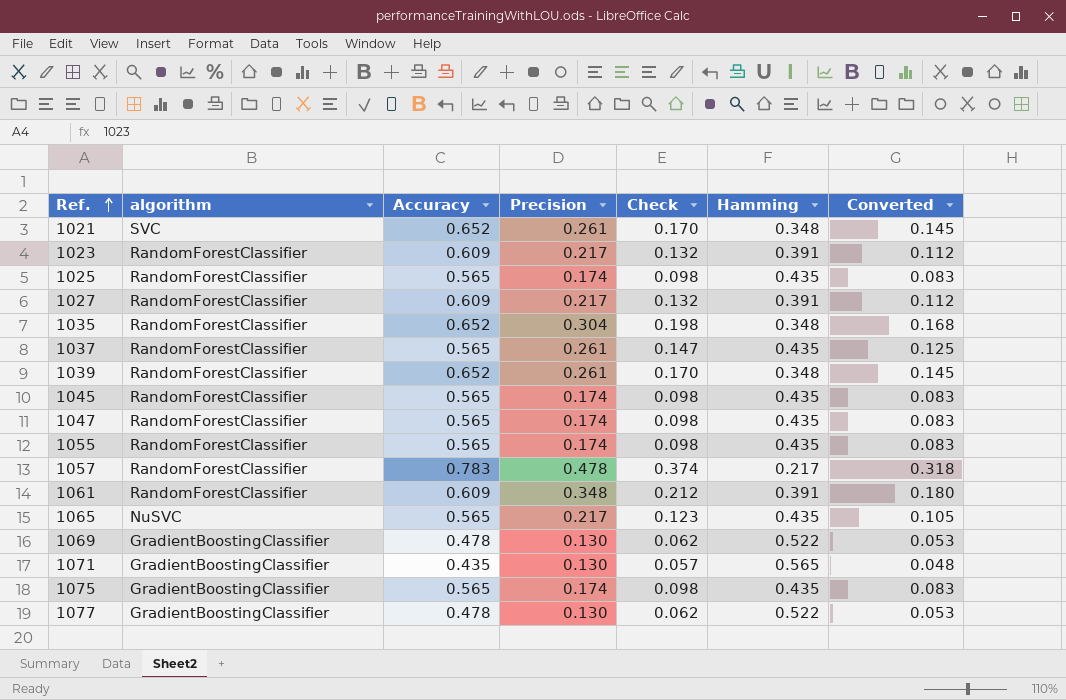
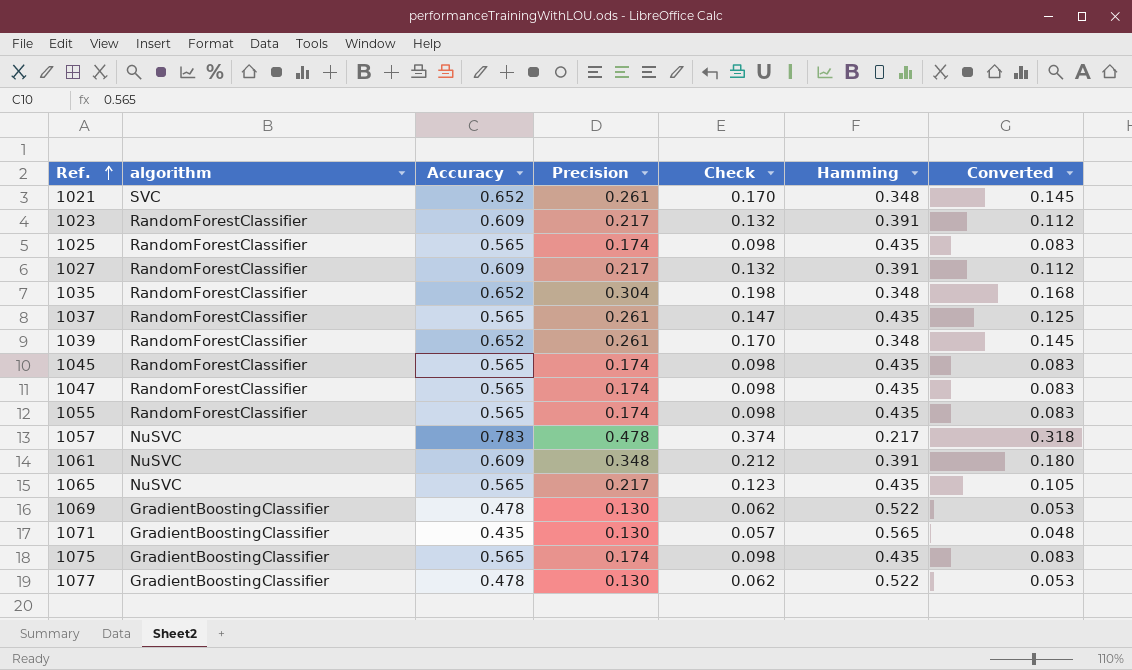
1057 | algorithm: RandomForestClassifier -> NuSVC
1061 | algorithm: RandomForestClassifier -> NuSVC

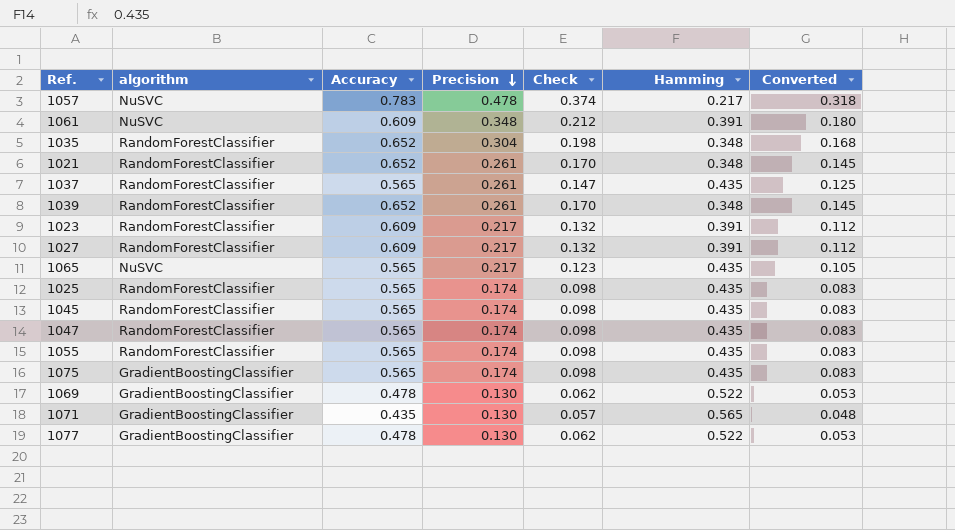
row order: Ref. ascending -> Precision descending
1021 | algorithm: SVC -> RandomForestClassifier

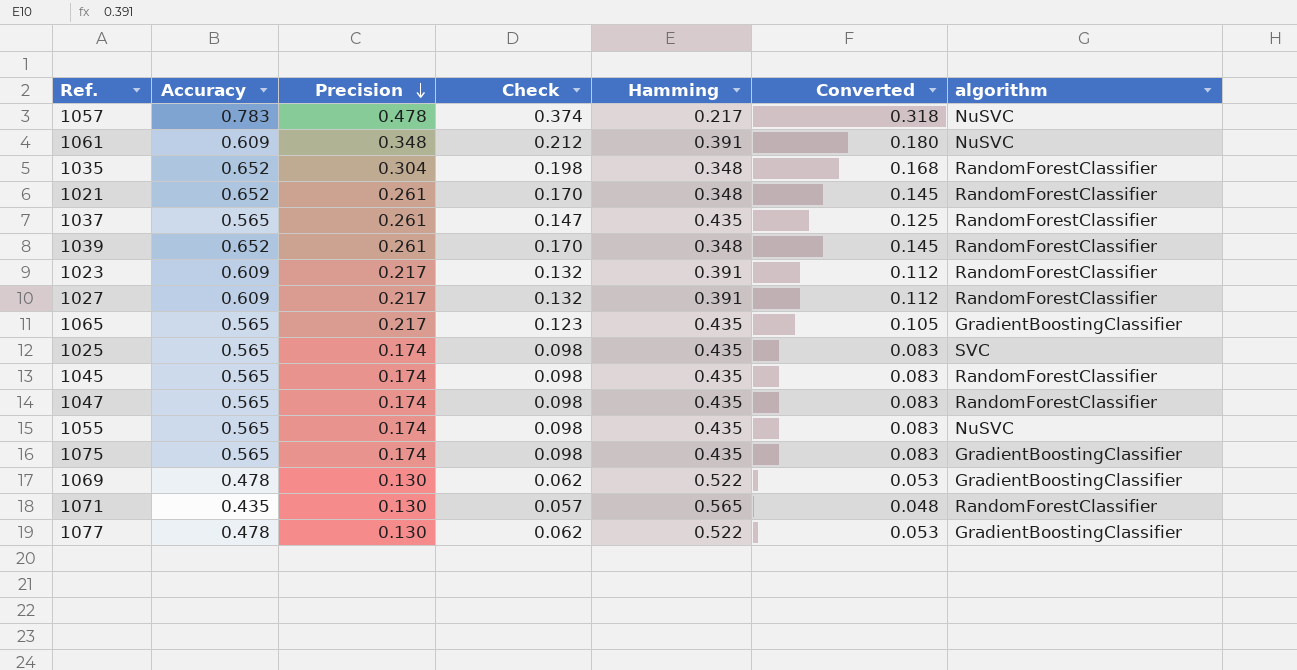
column algorithm | position: 2 -> 7
1065 | algorithm: NuSVC -> GradientBoostingClassifier
1025 | algorithm: RandomForestClassifier -> SVC
1055 | algorithm: RandomForestClassifier -> NuSVC
1071 | algorithm: GradientBoostingClassifier -> RandomForestClassifier

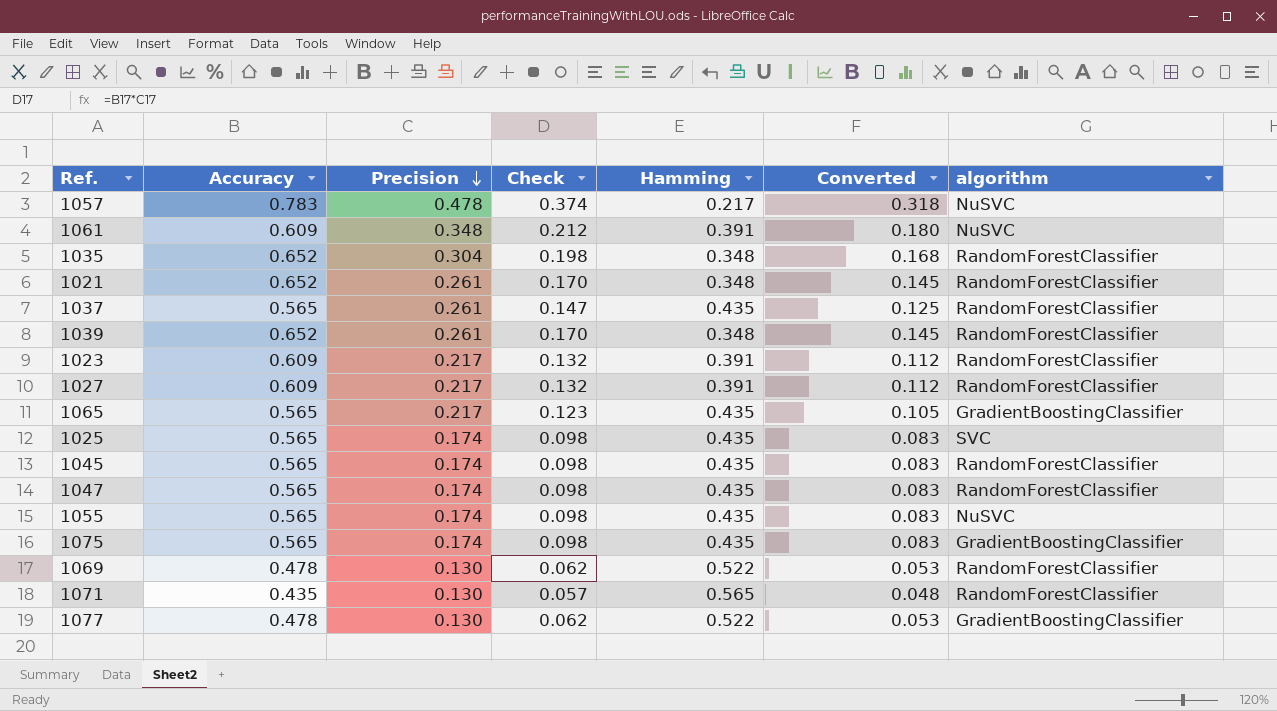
1069 | algorithm: GradientBoostingClassifier -> RandomForestClassifier

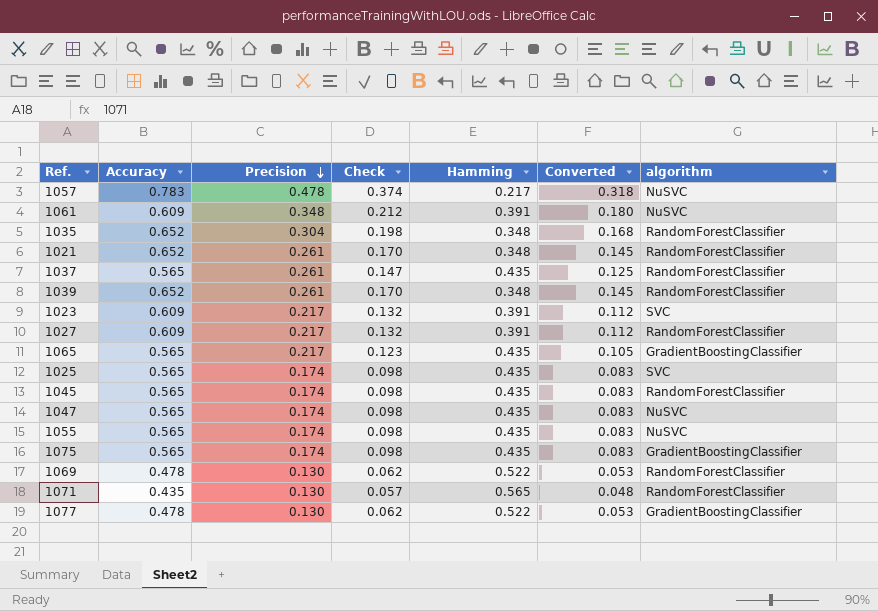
1023 | algorithm: RandomForestClassifier -> SVC
1047 | algorithm: RandomForestClassifier -> NuSVC

